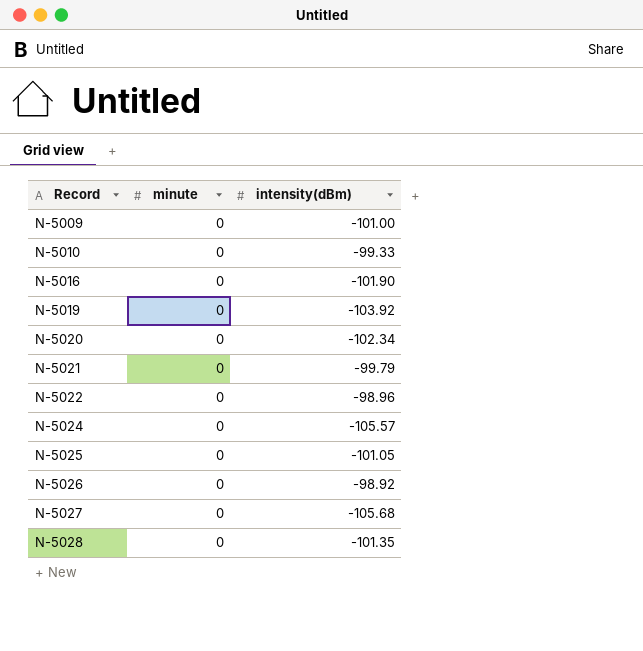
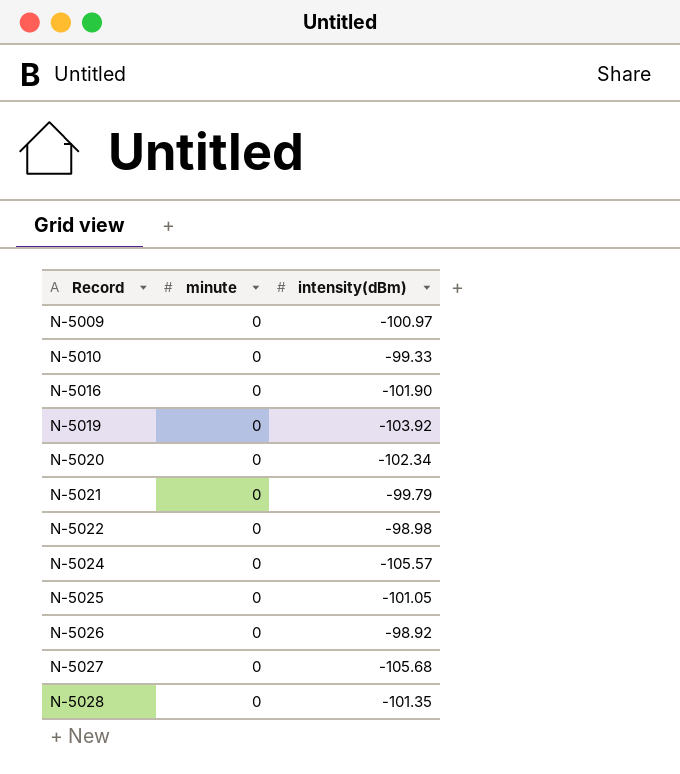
N-5009 | intensity(dBm): -101.00 -> -100.97
N-5022 | intensity(dBm): -98.96 -> -98.98

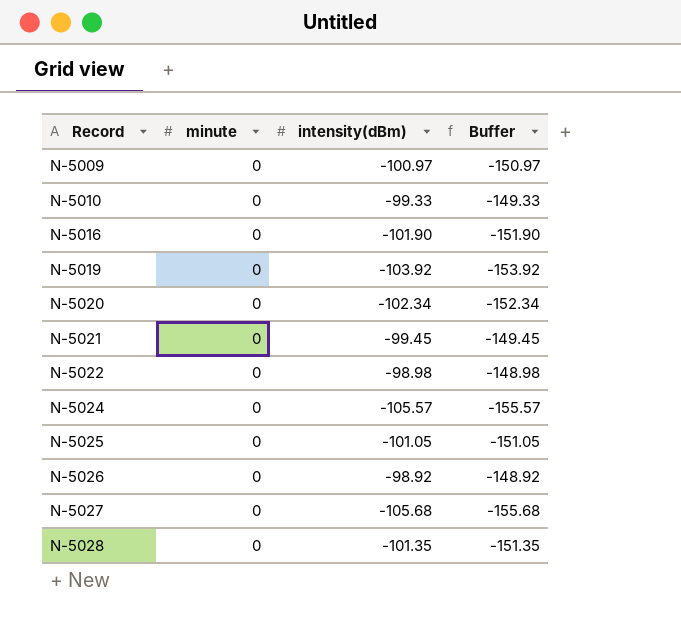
column Buffer | formula: none -> [intensity(dBm)] - 50
N-5021 | intensity(dBm): -99.79 -> -99.45

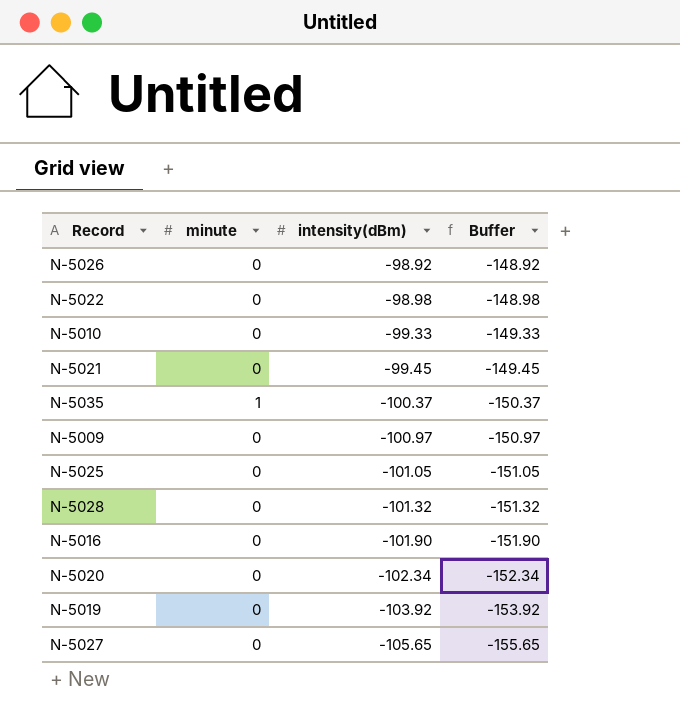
row order: Record ascending -> intensity(dBm) descending
row N-5024: 0 | -105.57 | -155.57 -> none
row N-5035: none -> 1 | -100.37 | -150.37
N-5028 | intensity(dBm): -101.35 -> -101.32
N-5028 | Buffer: -151.35 -> -151.32
N-5027 | intensity(dBm): -105.68 -> -105.65
N-5027 | Buffer: -155.68 -> -155.65

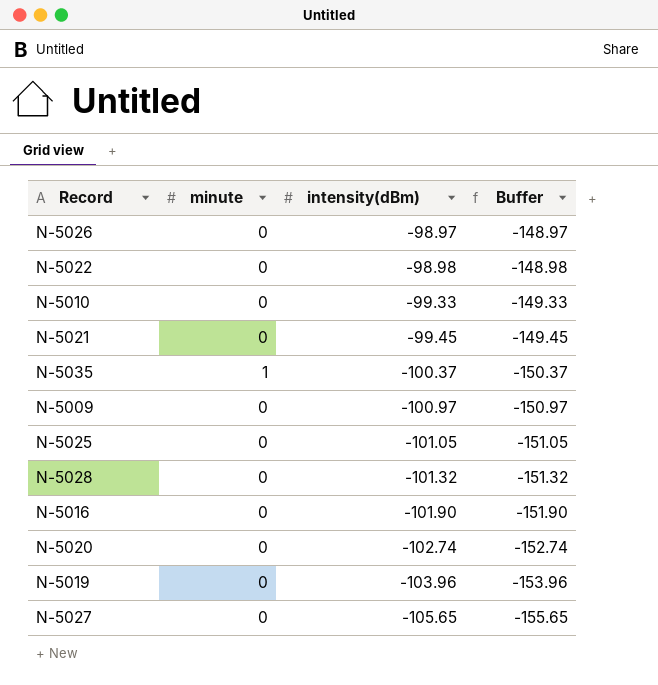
N-5026 | intensity(dBm): -98.92 -> -98.97
N-5026 | Buffer: -148.92 -> -148.97
N-5020 | intensity(dBm): -102.34 -> -102.74
N-5020 | Buffer: -152.34 -> -152.74
N-5019 | intensity(dBm): -103.92 -> -103.96
N-5019 | Buffer: -153.92 -> -153.96

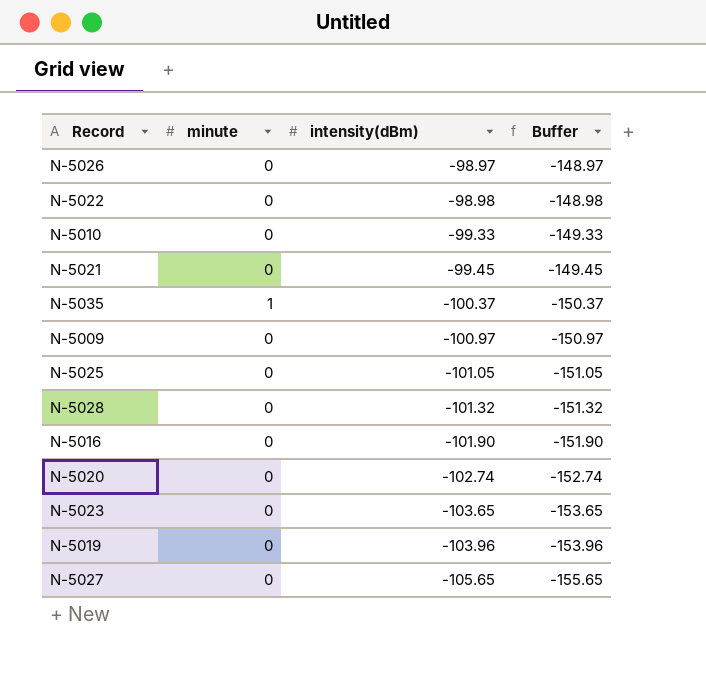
row N-5023: none -> 0 | -103.65 | -153.65

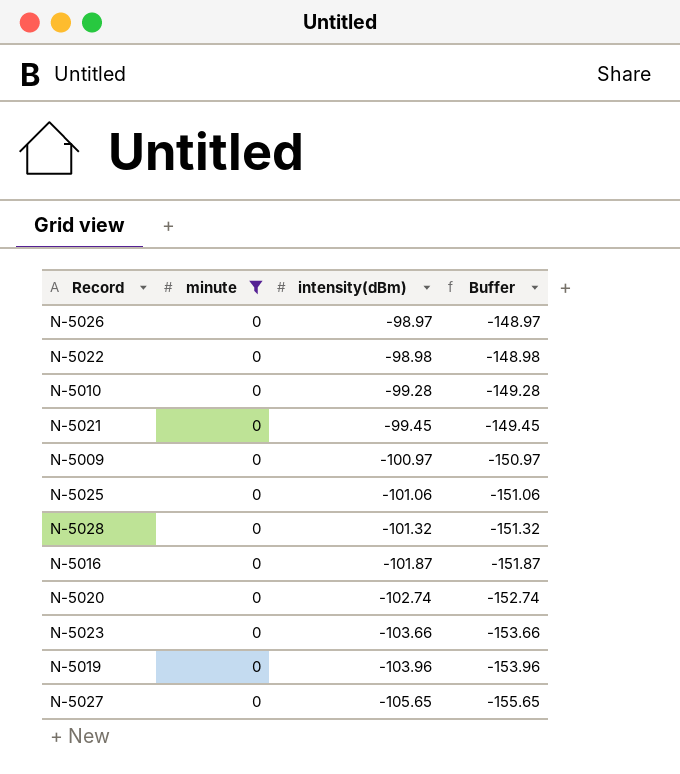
filter: none -> minute = 0
N-5010 | intensity(dBm): -99.33 -> -99.28
N-5010 | Buffer: -149.33 -> -149.28
N-5025 | intensity(dBm): -101.05 -> -101.06
N-5025 | Buffer: -151.05 -> -151.06
N-5016 | intensity(dBm): -101.90 -> -101.87
N-5016 | Buffer: -151.90 -> -151.87
N-5023 | intensity(dBm): -103.65 -> -103.66
N-5023 | Buffer: -153.65 -> -153.66

